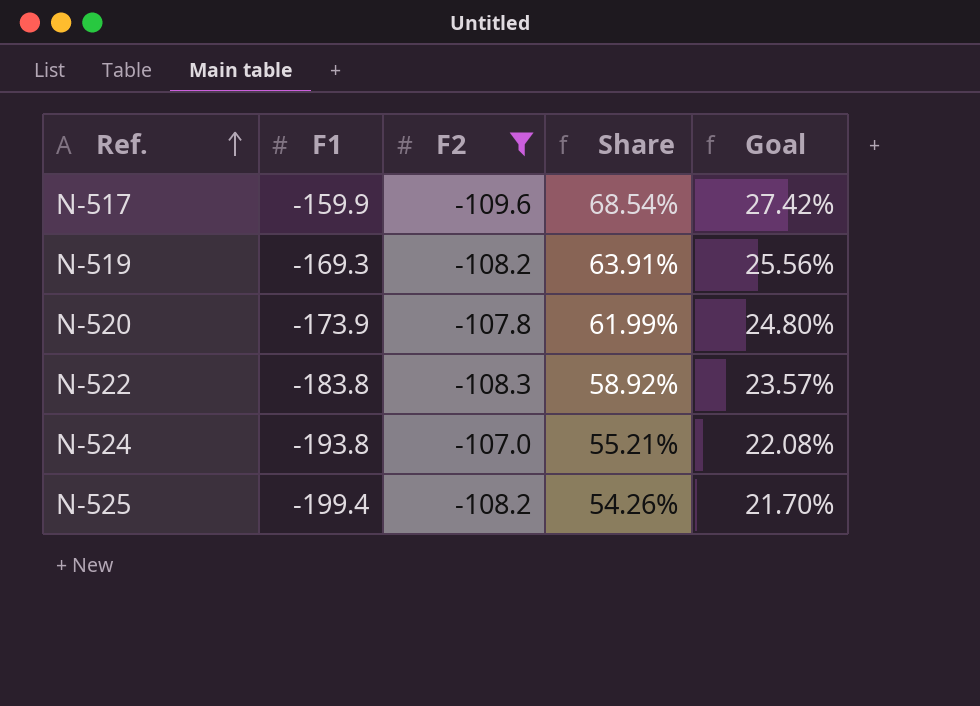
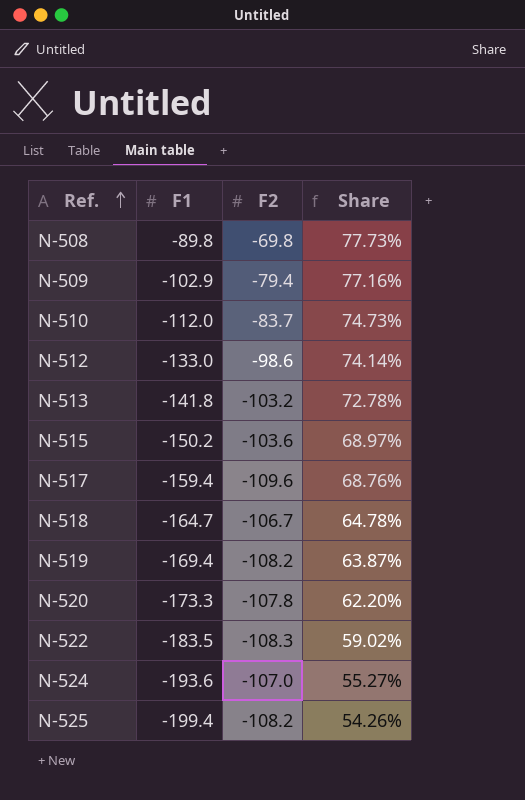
filter: F2 <= -107.0 -> none
column Goal | formula: [Share] * 0.4 -> none
N-517 | F1: -159.9 -> -159.4
N-517 | Share: 68.54% -> 68.76%
N-519 | F1: -169.3 -> -169.4
N-519 | Share: 63.91% -> 63.87%
N-520 | F1: -173.9 -> -173.3
N-520 | Share: 61.99% -> 62.20%
N-522 | F1: -183.8 -> -183.5
N-522 | Share: 58.92% -> 59.02%
N-524 | F1: -193.8 -> -193.6
N-524 | Share: 55.21% -> 55.27%

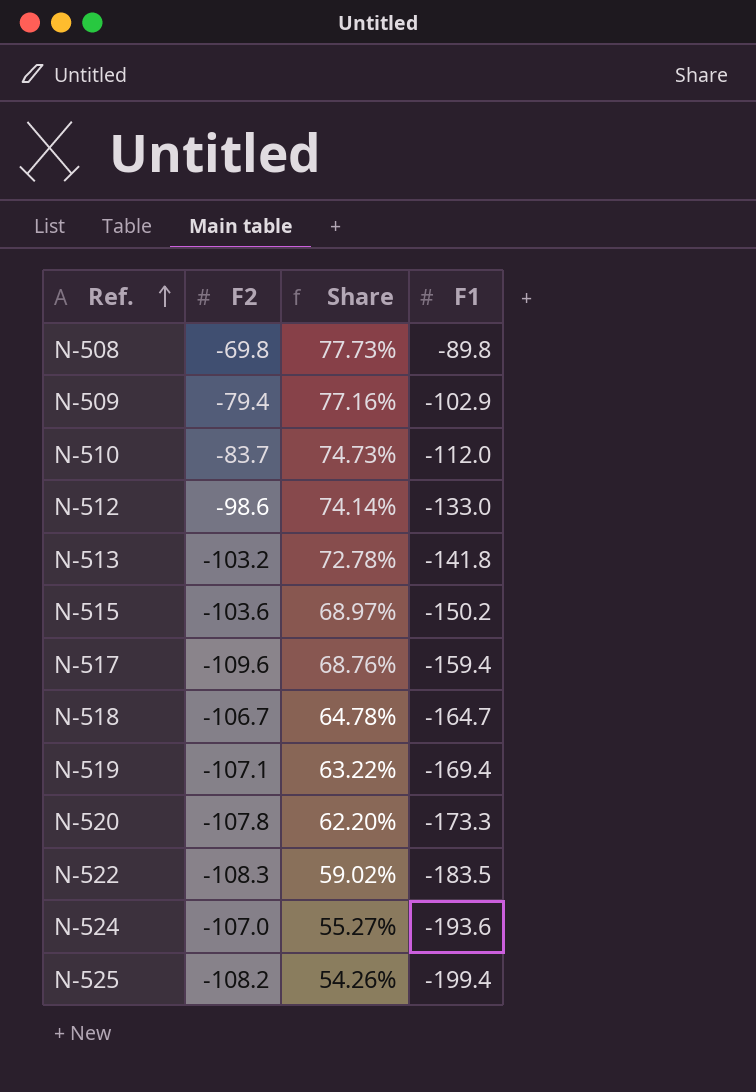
column F1 | position: 2 -> 4
N-519 | F2: -108.2 -> -107.1
N-519 | Share: 63.87% -> 63.22%

